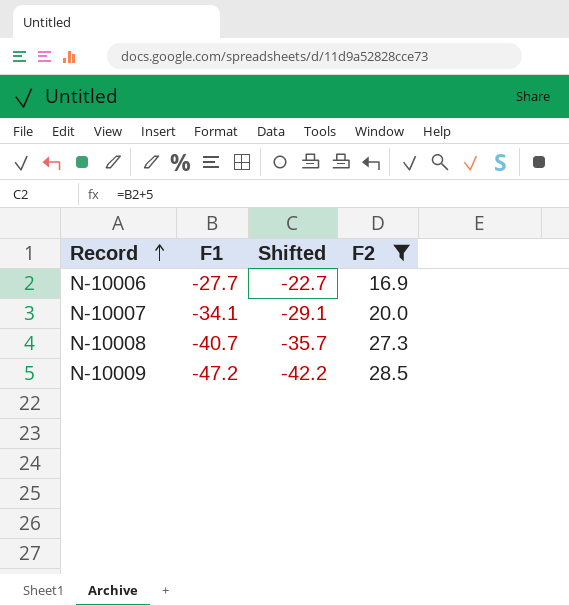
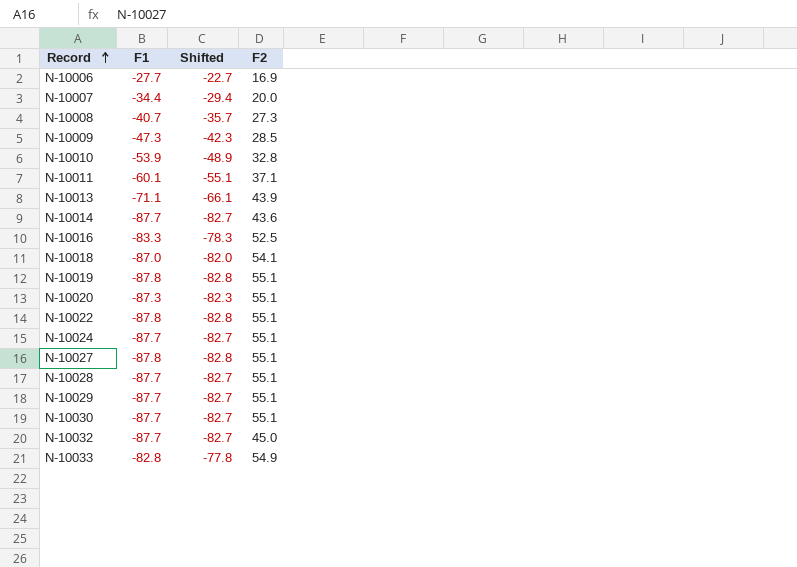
filter: F2 <= 28.5 -> none
N-10007 | F1: -34.1 -> -34.4
N-10007 | Shifted: -29.1 -> -29.4
N-10009 | F1: -47.2 -> -47.3
N-10009 | Shifted: -42.2 -> -42.3

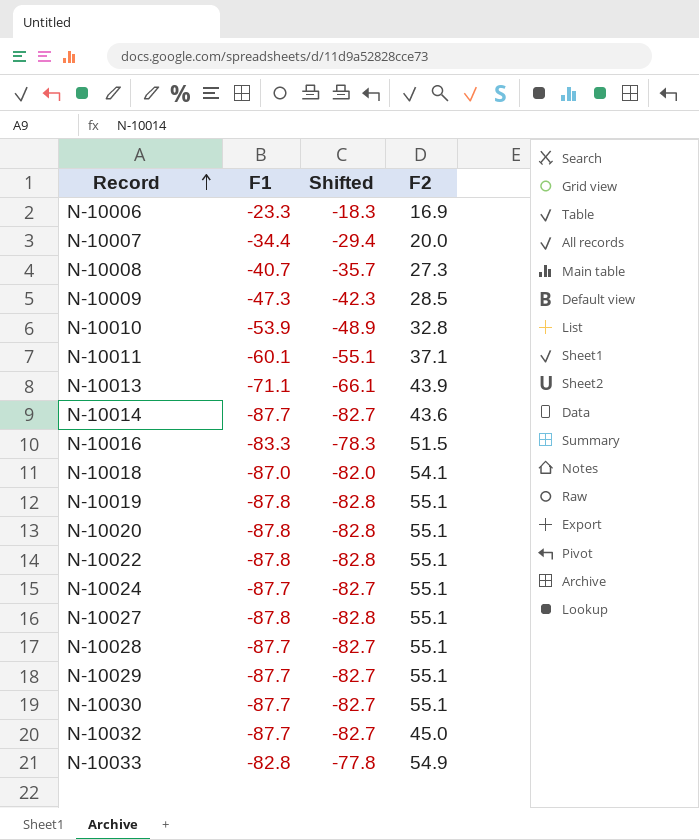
N-10006 | F1: -27.7 -> -23.3
N-10006 | Shifted: -22.7 -> -18.3
N-10016 | F2: 52.5 -> 51.5
N-10020 | F1: -87.3 -> -87.8
N-10020 | Shifted: -82.3 -> -82.8

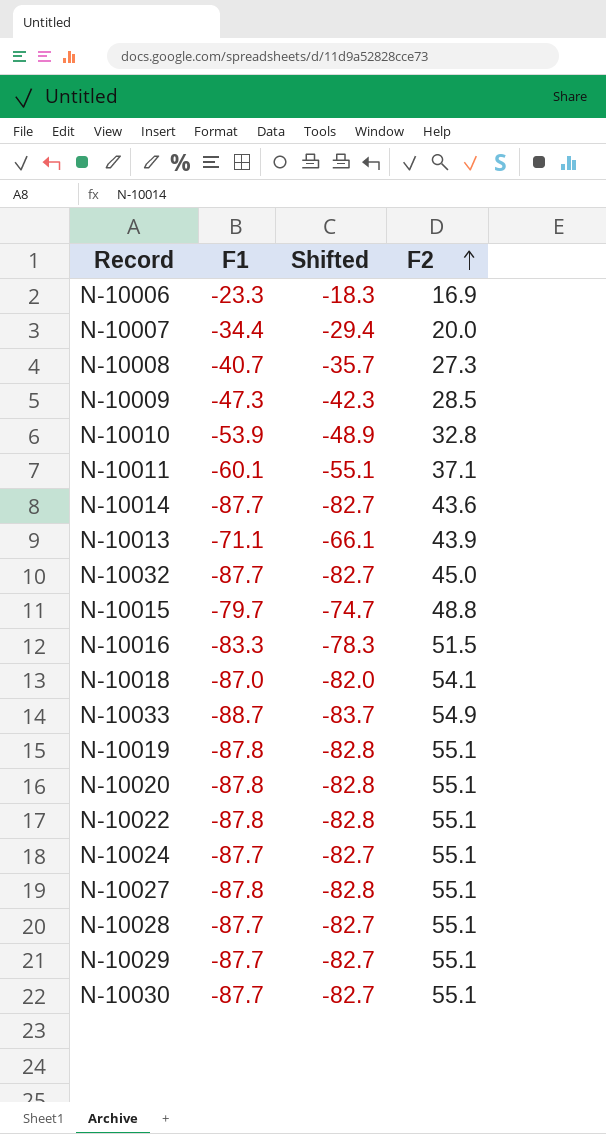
row order: Record ascending -> F2 ascending
row N-10015: none -> -79.7 | -74.7 | 48.8
N-10033 | F1: -82.8 -> -88.7
N-10033 | Shifted: -77.8 -> -83.7

